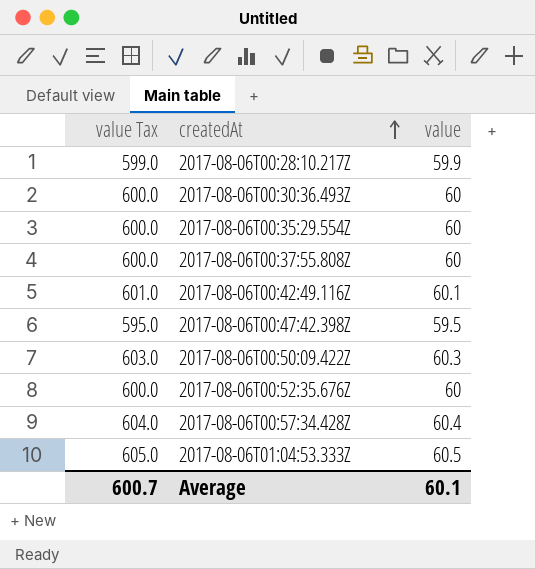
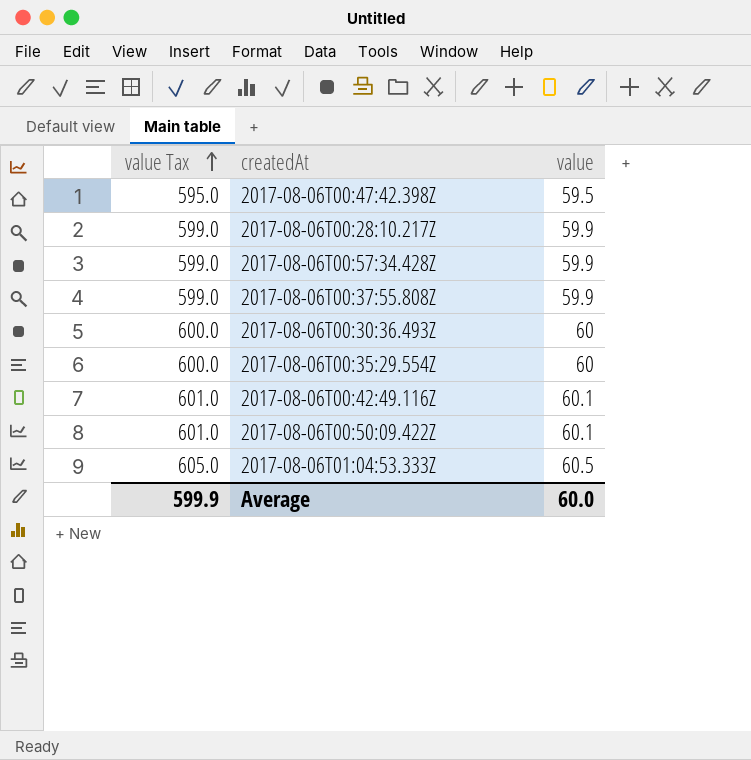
row order: createdAt ascending -> value Tax ascending
row 2017-08-06T00:52:35.676Z: 600.0 | 60 -> none
2017-08-06T00:57:34.428Z | value Tax: 604.0 -> 599.0
2017-08-06T00:57:34.428Z | value: 60.4 -> 59.9
2017-08-06T00:37:55.808Z | value Tax: 600.0 -> 599.0
2017-08-06T00:37:55.808Z | value: 60 -> 59.9
2017-08-06T00:50:09.422Z | value Tax: 603.0 -> 601.0
2017-08-06T00:50:09.422Z | value: 60.3 -> 60.1
Average | value Tax: 600.7 -> 599.9
Average | value: 60.1 -> 60.0

